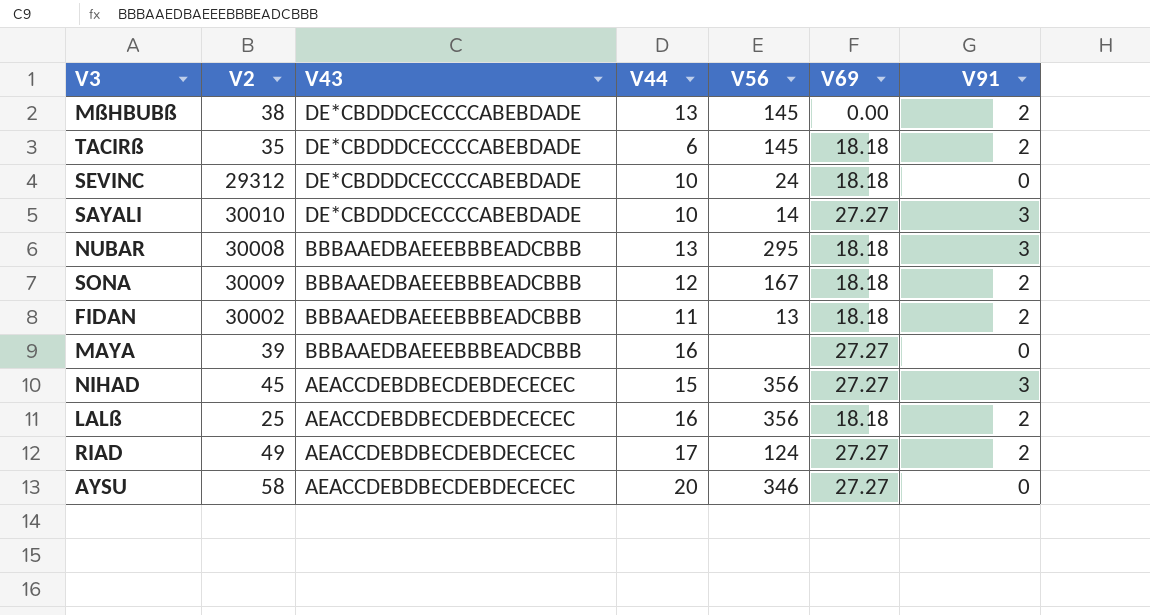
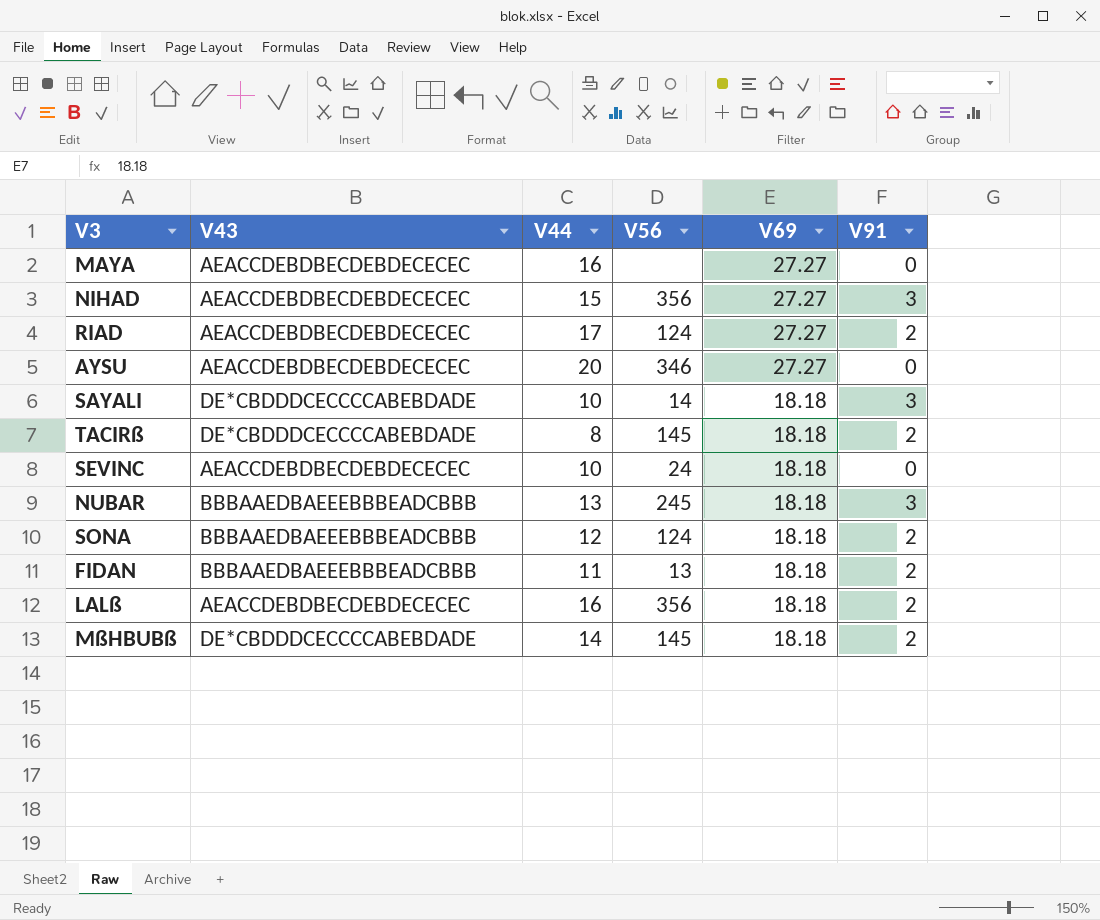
row order: V43 descending -> V69 descending
column V2 | position: 2 -> none
MAYA | V43: BBBAAEDBAEEEBBBEADCBBB -> AEACCDEBDBECDEBDECECEC
SAYALI | V69: 27.27 -> 18.18
TACIRß | V44: 6 -> 8
SEVINC | V43: DE*CBDDDCECCCCABEBDADE -> AEACCDEBDBECDEBDECECEC
NUBAR | V56: 295 -> 245
SONA | V56: 167 -> 124
MßHBUBß | V44: 13 -> 14
MßHBUBß | V69: 0.00 -> 18.18

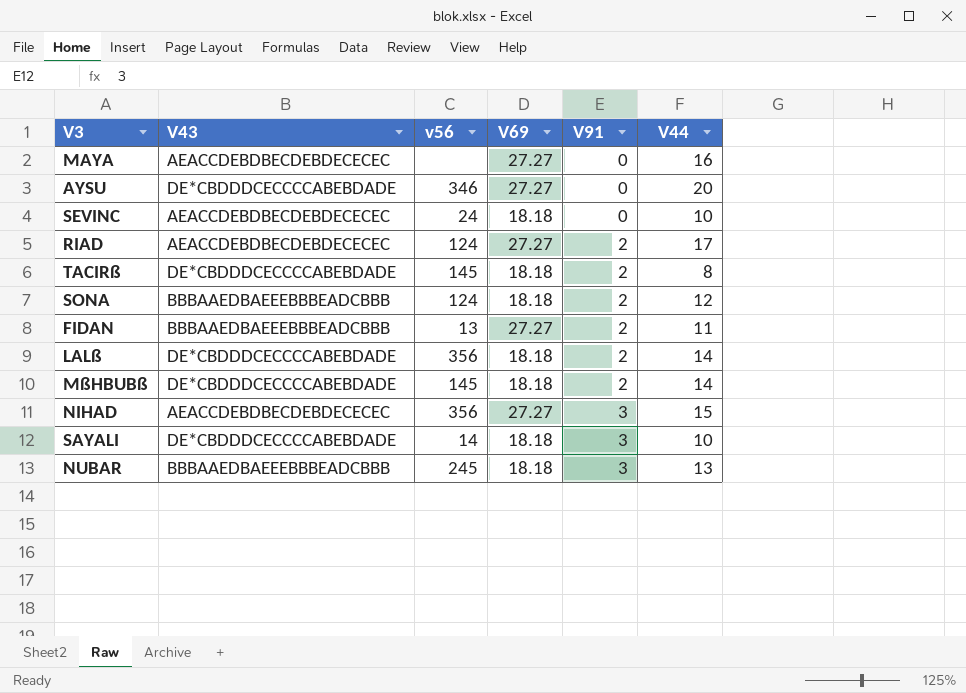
row order: V69 descending -> V91 ascending
column name: V56 -> v56
column V44 | position: 3 -> 6
AYSU | V43: AEACCDEBDBECDEBDECECEC -> DE*CBDDDCECCCCABEBDADE
FIDAN | V69: 18.18 -> 27.27
LALß | V43: AEACCDEBDBECDEBDECECEC -> DE*CBDDDCECCCCABEBDADE
LALß | V44: 16 -> 14

